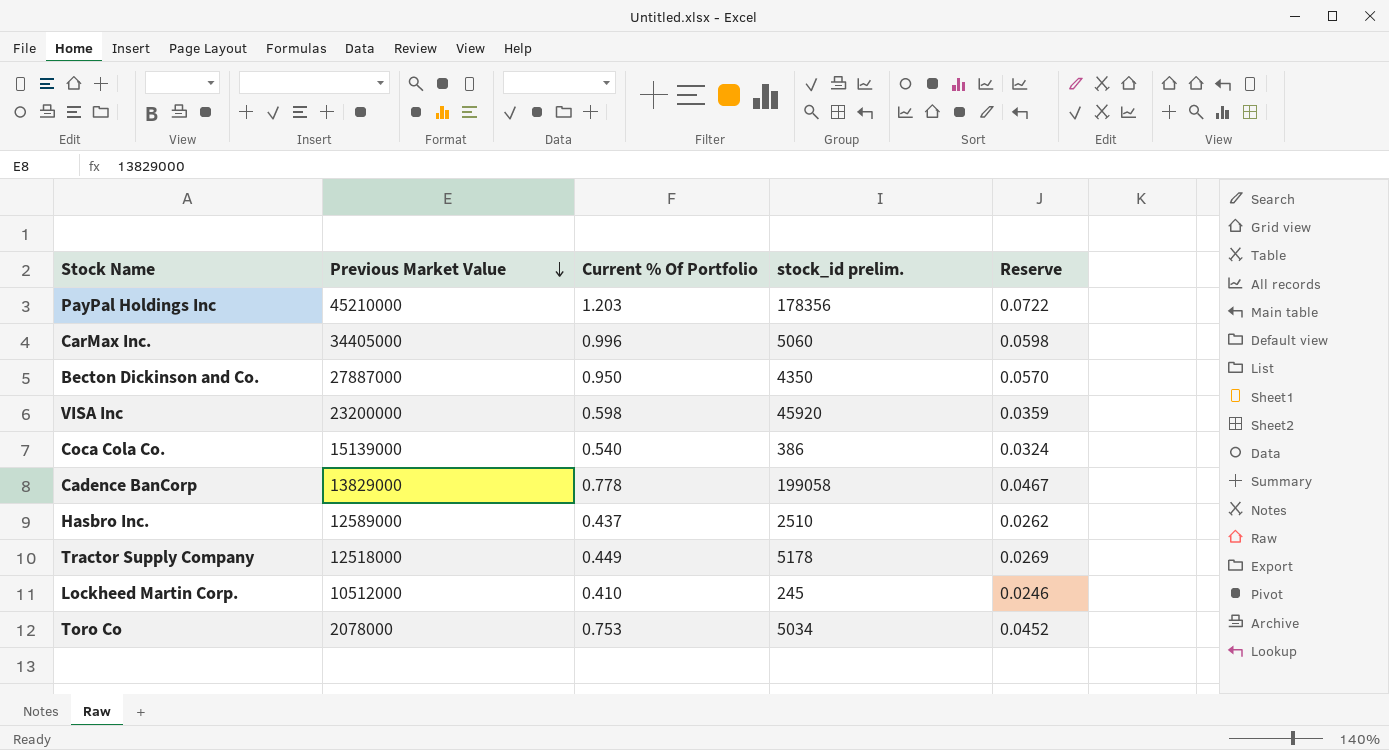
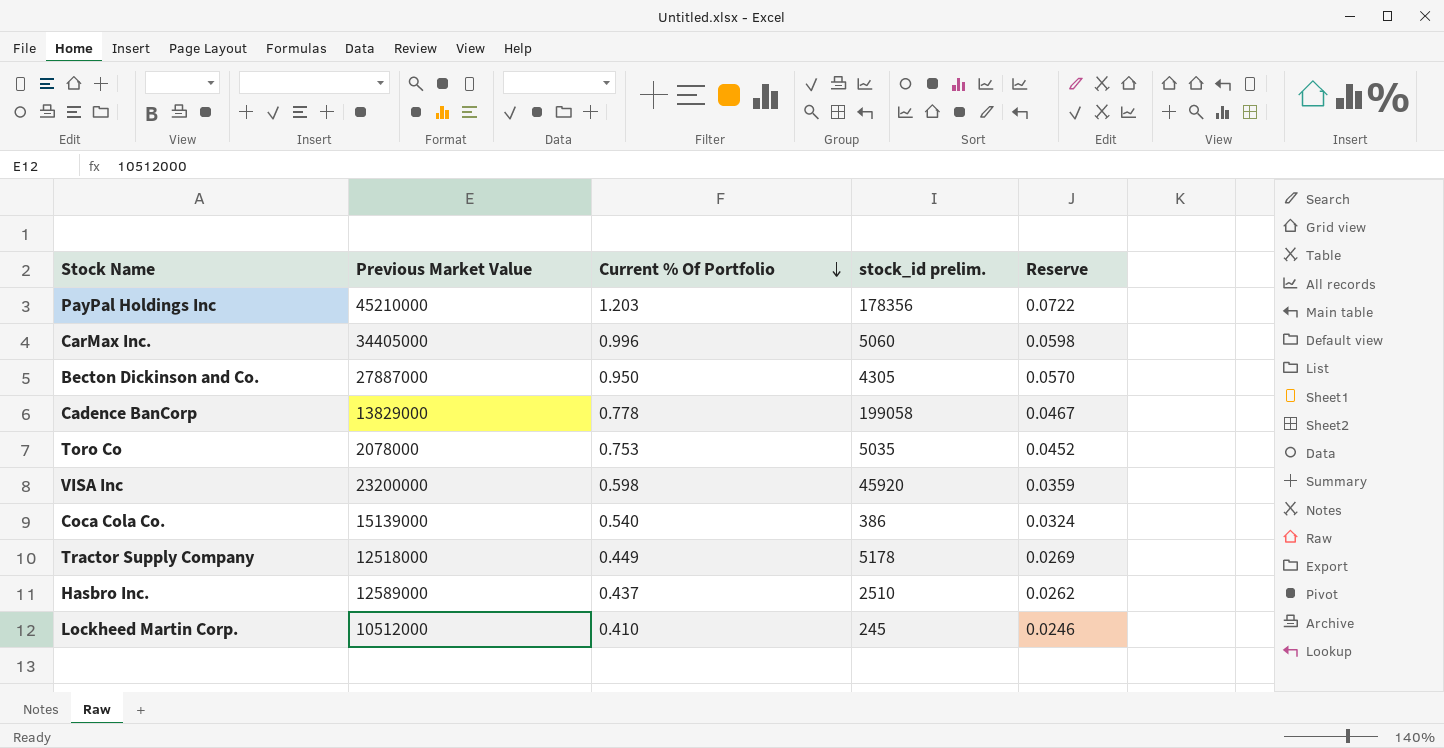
row order: Previous Market Value descending -> Current % Of Portfolio descending
Becton Dickinson and Co. | stock_id prelim.: 4350 -> 4305
Toro Co | stock_id prelim.: 5034 -> 5035

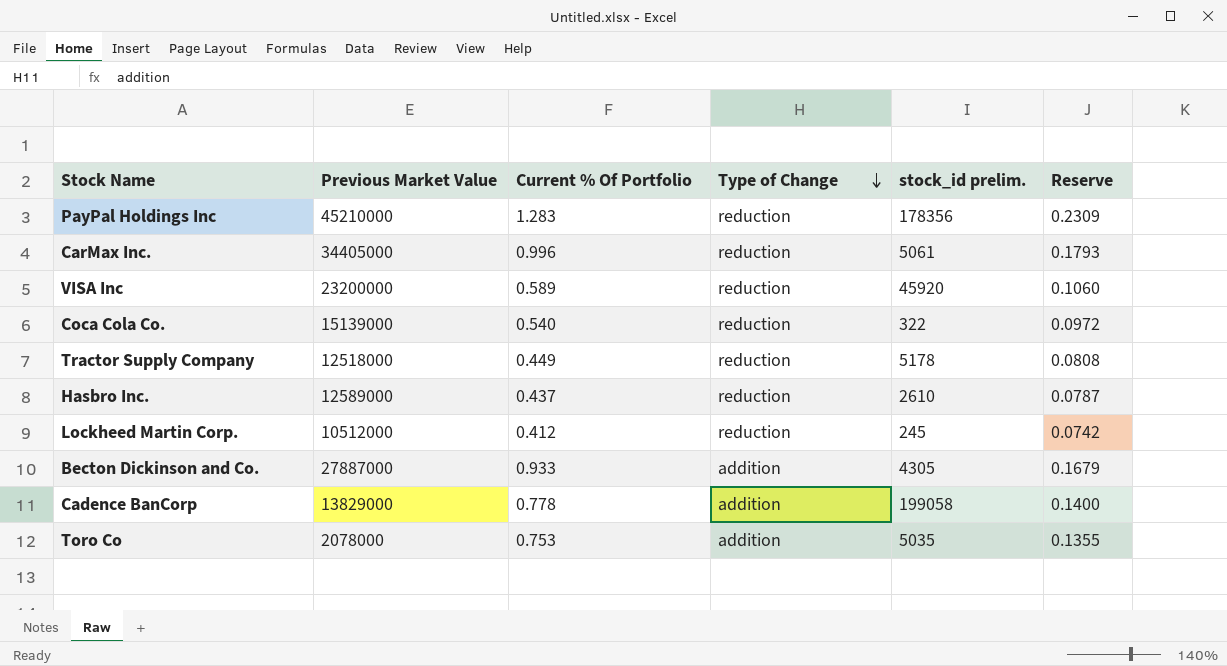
row order: Current % Of Portfolio descending -> Type of Change descending
column Type of Change | position: none -> 4
column Reserve | formula: [Current % Of Portfolio] * 0.06 -> [Current % Of Portfolio] * 0.18
PayPal Holdings Inc | Current % Of Portfolio: 1.203 -> 1.283
CarMax Inc. | stock_id prelim.: 5060 -> 5061
VISA Inc | Current % Of Portfolio: 0.598 -> 0.589
Coca Cola Co. | stock_id prelim.: 386 -> 322
Hasbro Inc. | stock_id prelim.: 2510 -> 2610
Lockheed Martin Corp. | Current % Of Portfolio: 0.410 -> 0.412
Becton Dickinson and Co. | Current % Of Portfolio: 0.950 -> 0.933

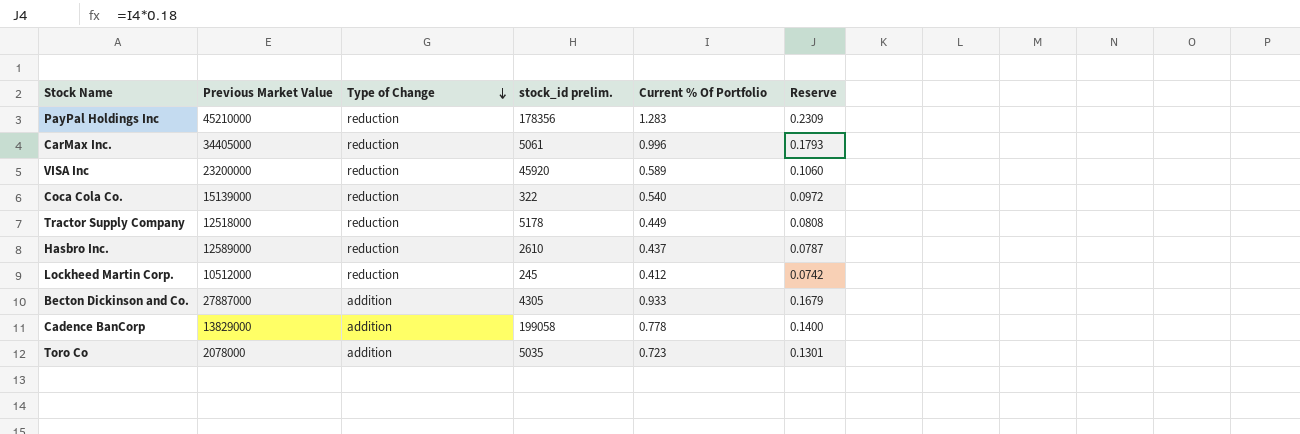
column Current % Of Portfolio | position: 3 -> 5
Toro Co | Current % Of Portfolio: 0.753 -> 0.723
Toro Co | Reserve: 0.1355 -> 0.1301

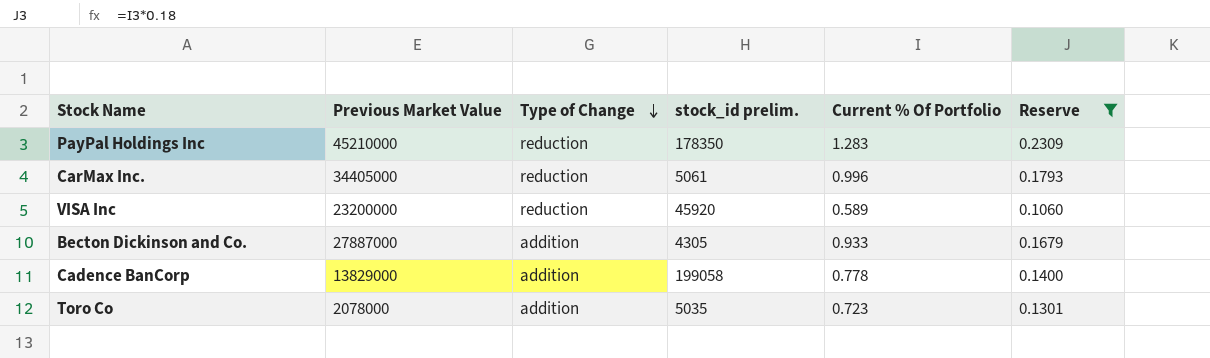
filter: none -> Reserve >= 0.1060
PayPal Holdings Inc | stock_id prelim.: 178356 -> 178350

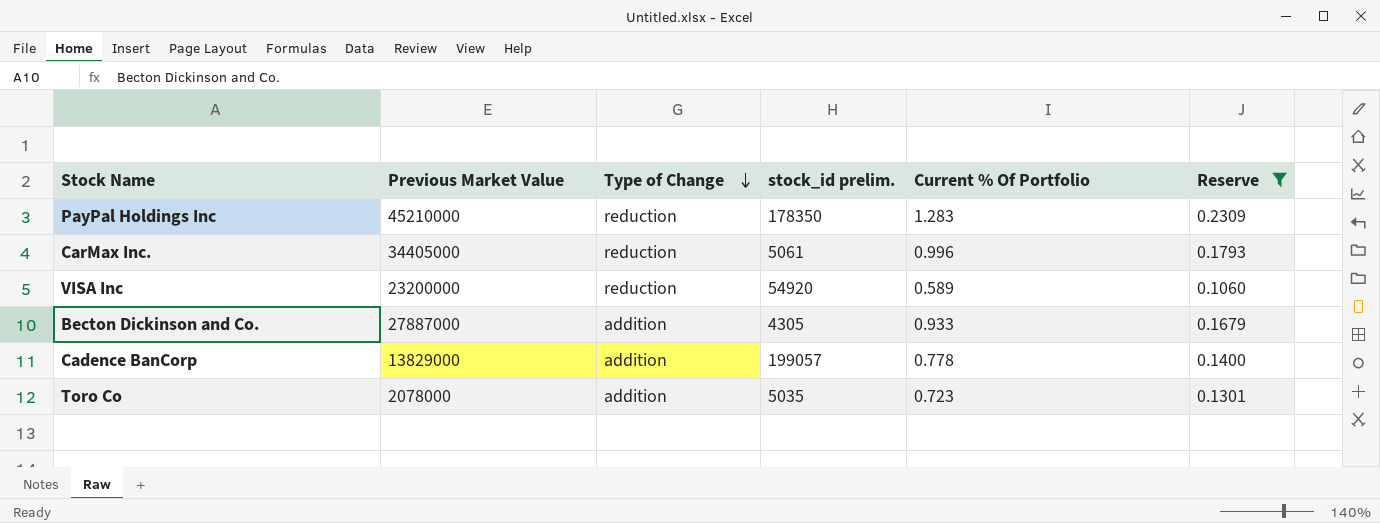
VISA Inc | stock_id prelim.: 45920 -> 54920
Cadence BanCorp | stock_id prelim.: 199058 -> 199057

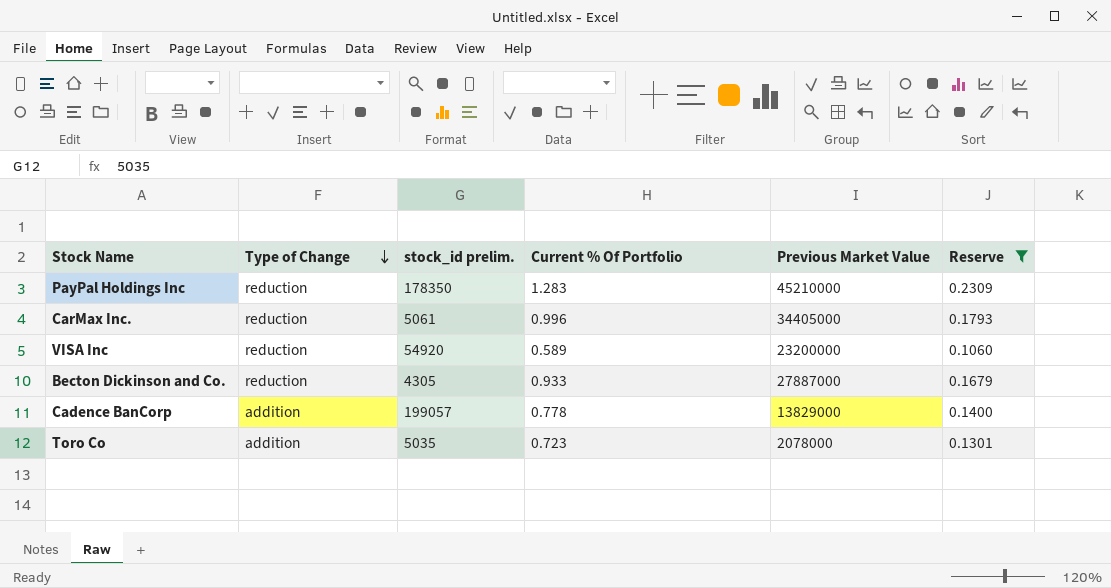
column Previous Market Value | position: 2 -> 5
Becton Dickinson and Co. | Type of Change: addition -> reduction

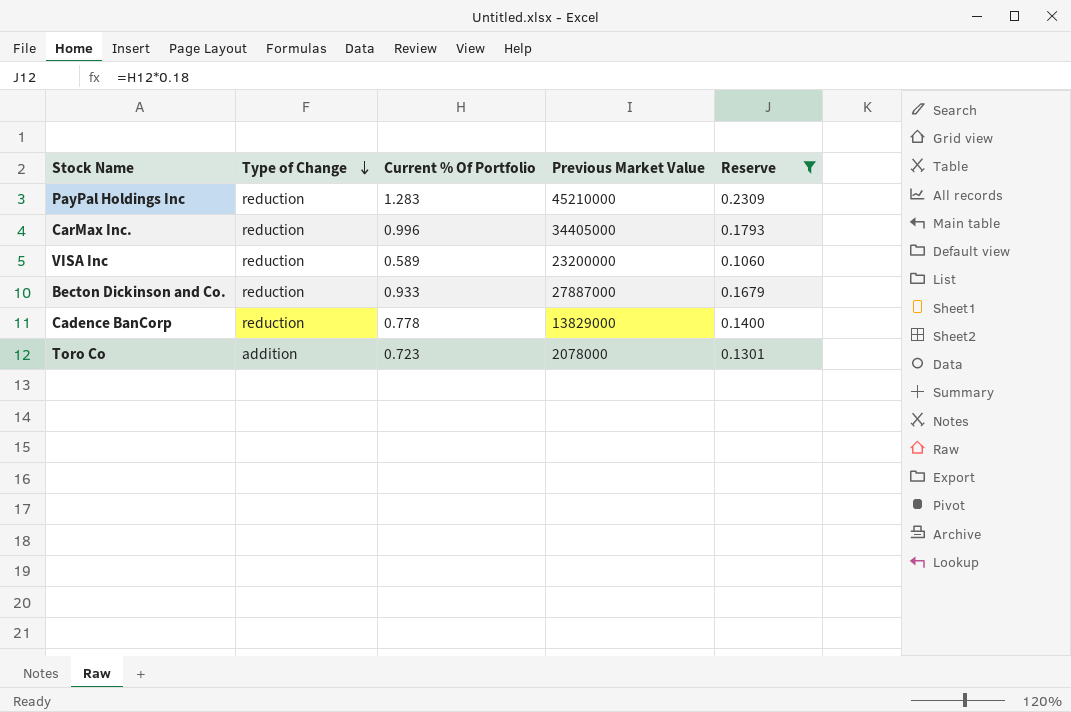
column stock_id prelim. | position: 3 -> none
Cadence BanCorp | Type of Change: addition -> reduction

